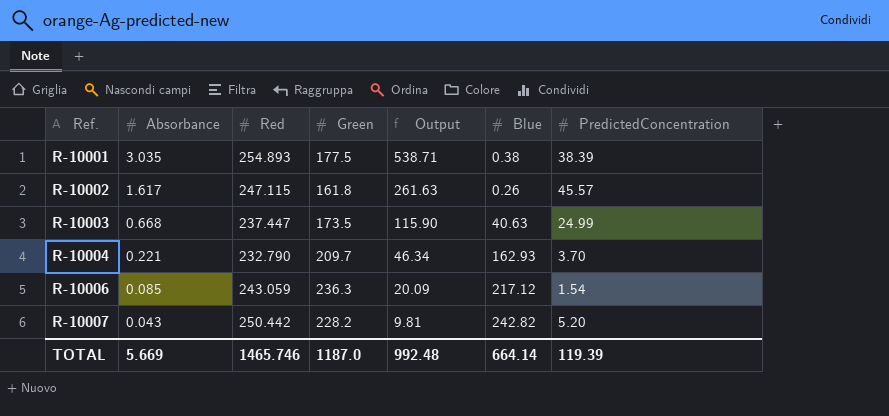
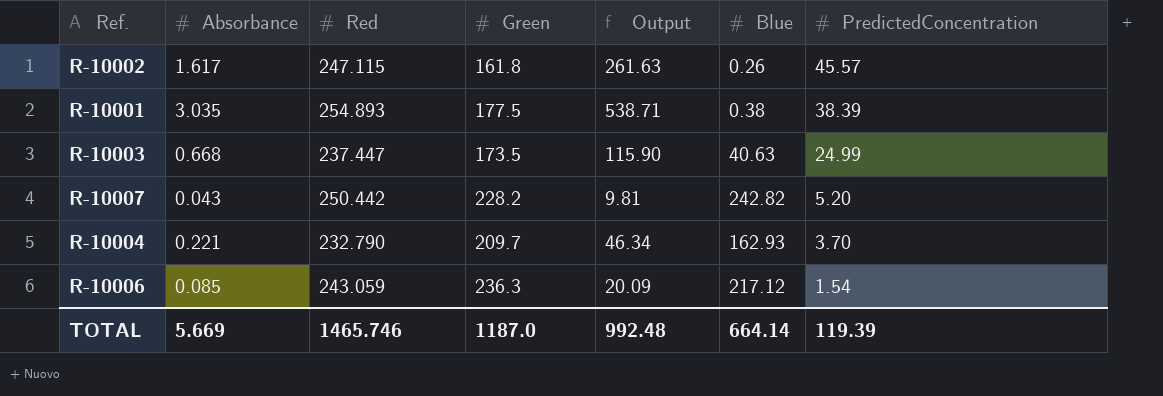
row order: Ref. ascending -> PredictedConcentration descending

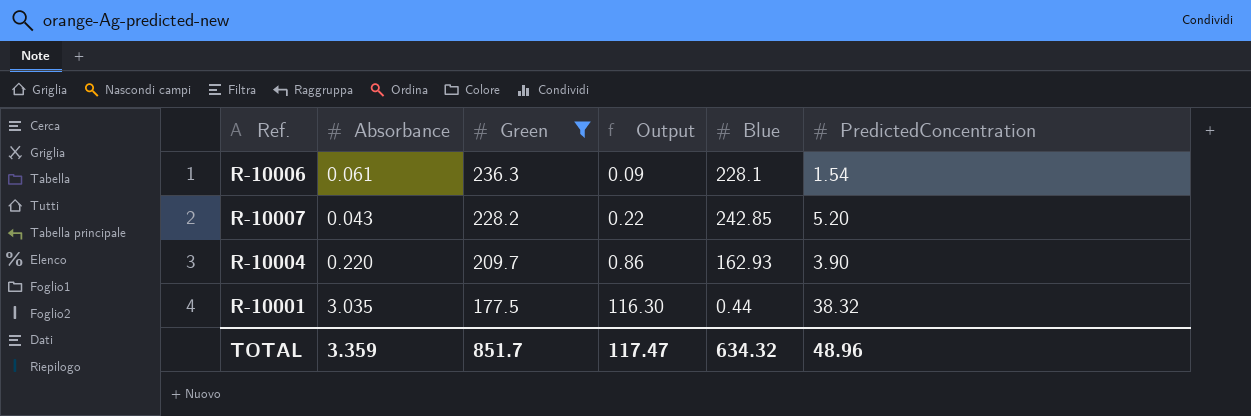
filter: none -> Green >= 177.5
row order: PredictedConcentration descending -> Green descending
column Red | position: 3 -> none
column Output | formula: [Absorbance] * [Green] -> [Absorbance] * [PredictedConcentration]
R-10006 | Absorbance: 0.085 -> 0.061
R-10006 | Blue: 217.12 -> 228.1
R-10007 | Blue: 242.82 -> 242.85
R-10004 | Absorbance: 0.221 -> 0.220
R-10004 | PredictedConcentration: 3.70 -> 3.90
R-10001 | Blue: 0.38 -> 0.44
R-10001 | PredictedConcentration: 38.39 -> 38.32
TOTAL | Absorbance: 5.669 -> 3.359
TOTAL | Green: 1187.0 -> 851.7
TOTAL | Output: 992.48 -> 117.47
TOTAL | Blue: 664.14 -> 634.32
TOTAL | PredictedConcentration: 119.39 -> 48.96

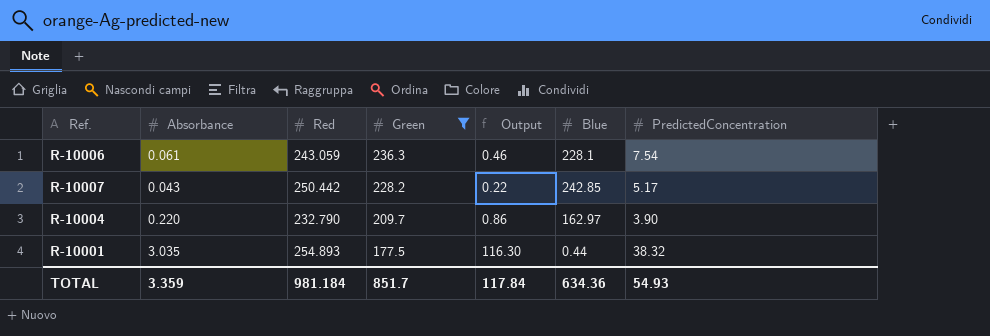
column Red | position: none -> 3
R-10006 | Output: 0.09 -> 0.46
R-10006 | PredictedConcentration: 1.54 -> 7.54
R-10007 | PredictedConcentration: 5.20 -> 5.17
R-10004 | Blue: 162.93 -> 162.97
TOTAL | Output: 117.47 -> 117.84
TOTAL | Blue: 634.32 -> 634.36
TOTAL | PredictedConcentration: 48.96 -> 54.93

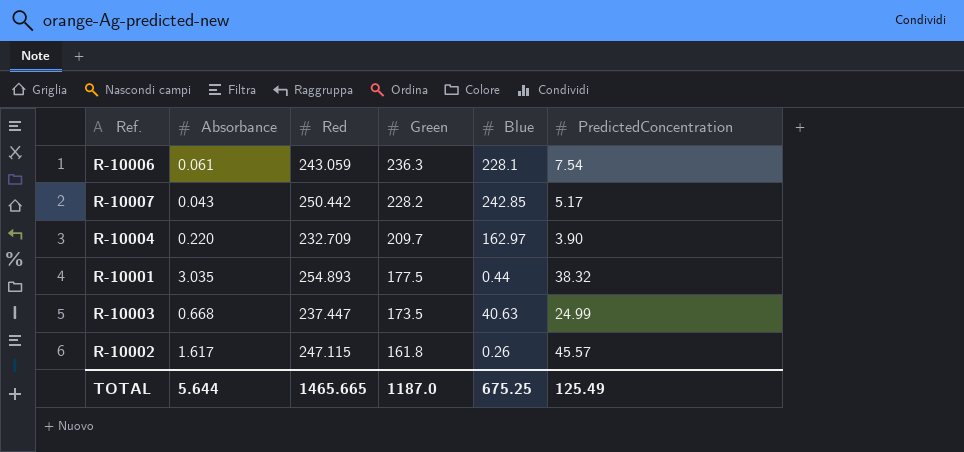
filter: Green >= 177.5 -> none
column Output | formula: [Absorbance] * [PredictedConcentration] -> none
R-10004 | Red: 232.790 -> 232.709
TOTAL | Absorbance: 3.359 -> 5.644
TOTAL | Red: 981.184 -> 1465.665
TOTAL | Green: 851.7 -> 1187.0
TOTAL | Blue: 634.36 -> 675.25
TOTAL | PredictedConcentration: 54.93 -> 125.49

